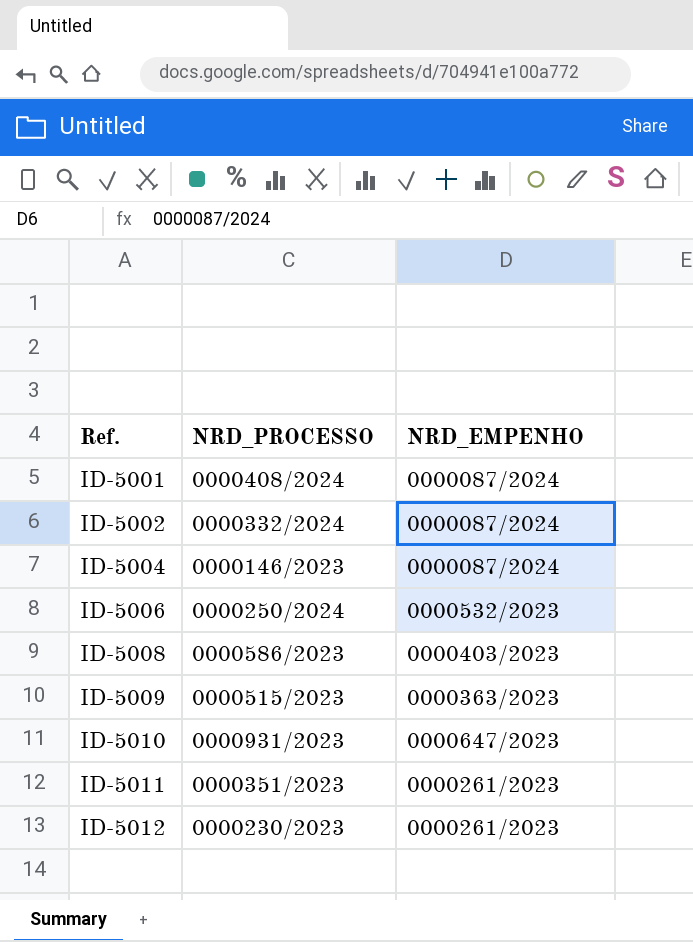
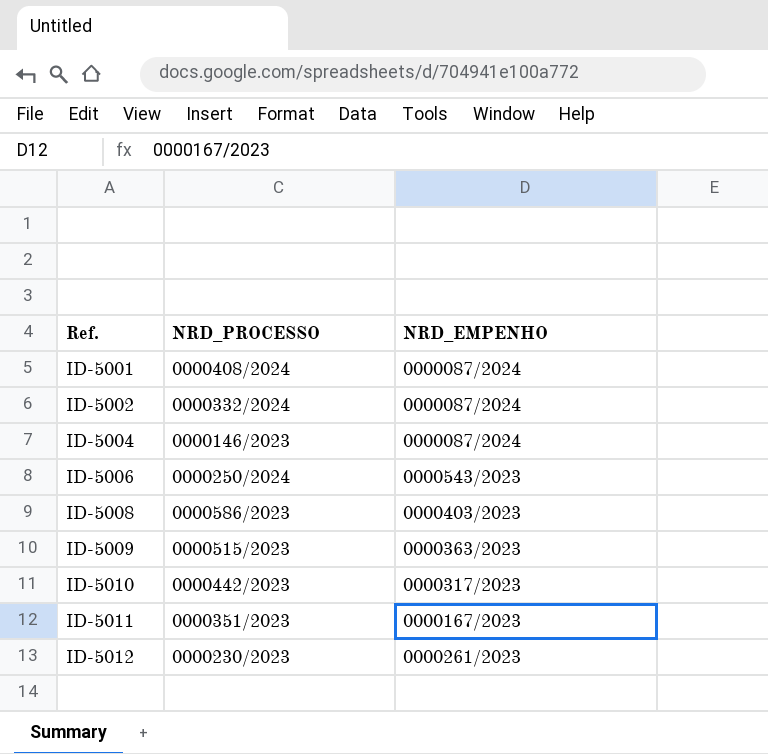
ID-5006 | NRD_EMPENHO: 0000532/2023 -> 0000543/2023
ID-5010 | NRD_PROCESSO: 0000931/2023 -> 0000442/2023
ID-5010 | NRD_EMPENHO: 0000647/2023 -> 0000317/2023
ID-5011 | NRD_EMPENHO: 0000261/2023 -> 0000167/2023

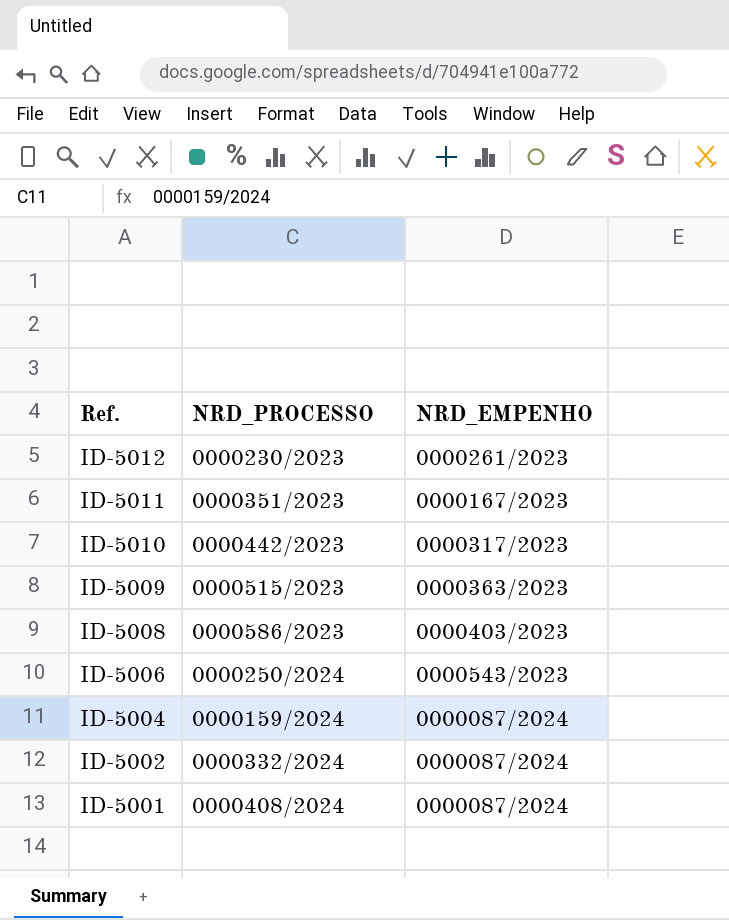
row order: Ref. ascending -> Ref. descending
ID-5004 | NRD_PROCESSO: 0000146/2023 -> 0000159/2024

